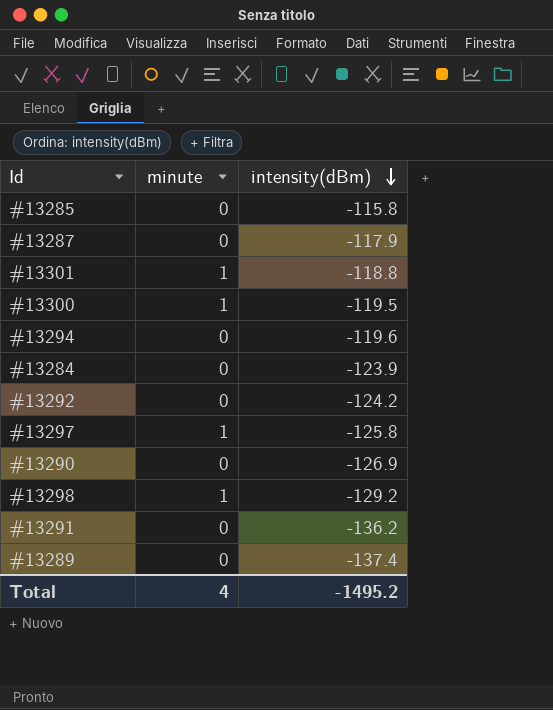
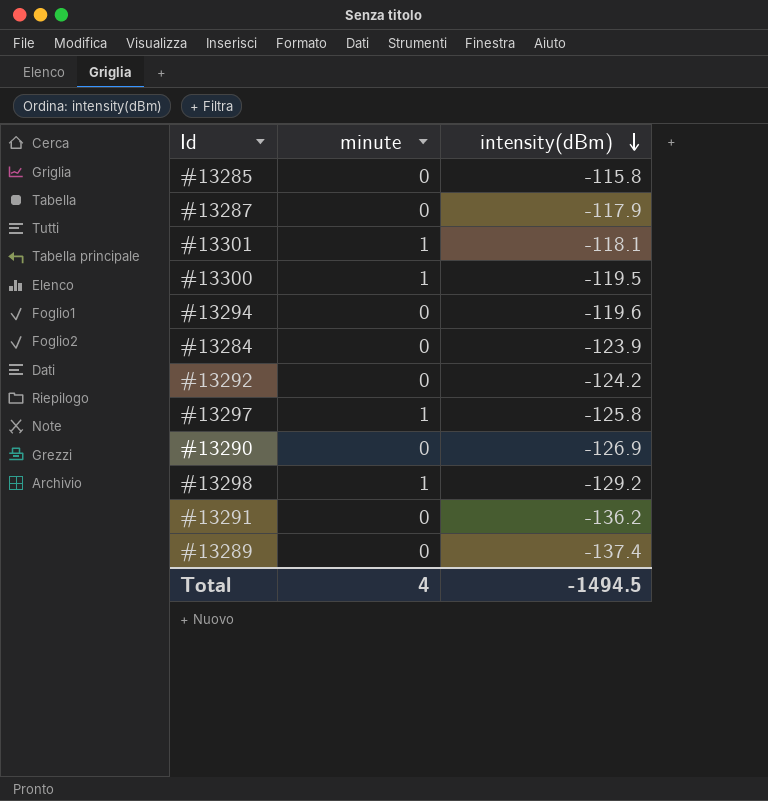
#13301 | intensity(dBm): -118.8 -> -118.1
Total | intensity(dBm): -1495.2 -> -1494.5

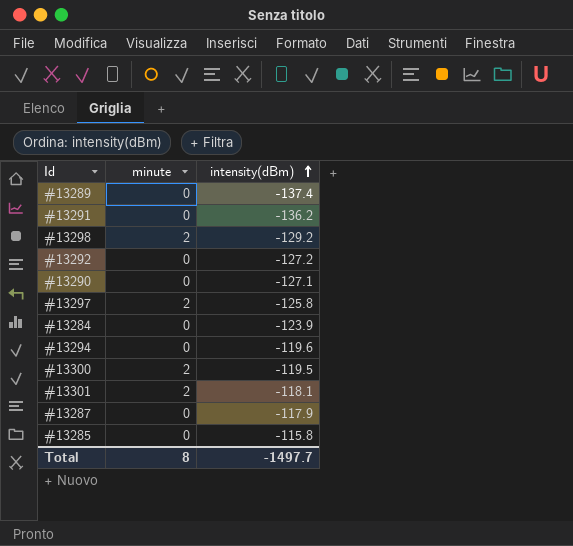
row order: intensity(dBm) descending -> intensity(dBm) ascending
#13298 | minute: 1 -> 2
#13292 | intensity(dBm): -124.2 -> -127.2
#13290 | intensity(dBm): -126.9 -> -127.1
#13297 | minute: 1 -> 2
#13300 | minute: 1 -> 2
#13301 | minute: 1 -> 2
Total | minute: 4 -> 8
Total | intensity(dBm): -1494.5 -> -1497.7

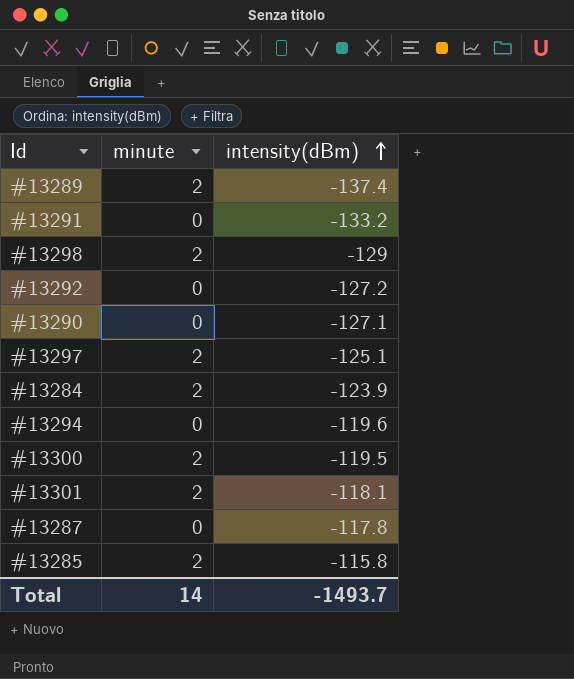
#13289 | minute: 0 -> 2
#13291 | intensity(dBm): -136.2 -> -133.2
#13298 | intensity(dBm): -129.2 -> -129
#13297 | intensity(dBm): -125.8 -> -125.1
#13284 | minute: 0 -> 2
#13287 | intensity(dBm): -117.9 -> -117.8
#13285 | minute: 0 -> 2
Total | minute: 8 -> 14
Total | intensity(dBm): -1497.7 -> -1493.7

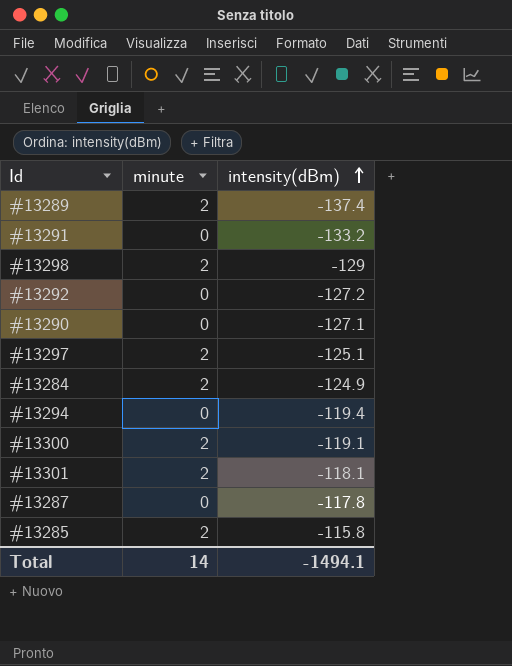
#13284 | intensity(dBm): -123.9 -> -124.9
#13294 | intensity(dBm): -119.6 -> -119.4
#13300 | intensity(dBm): -119.5 -> -119.1
Total | intensity(dBm): -1493.7 -> -1494.1

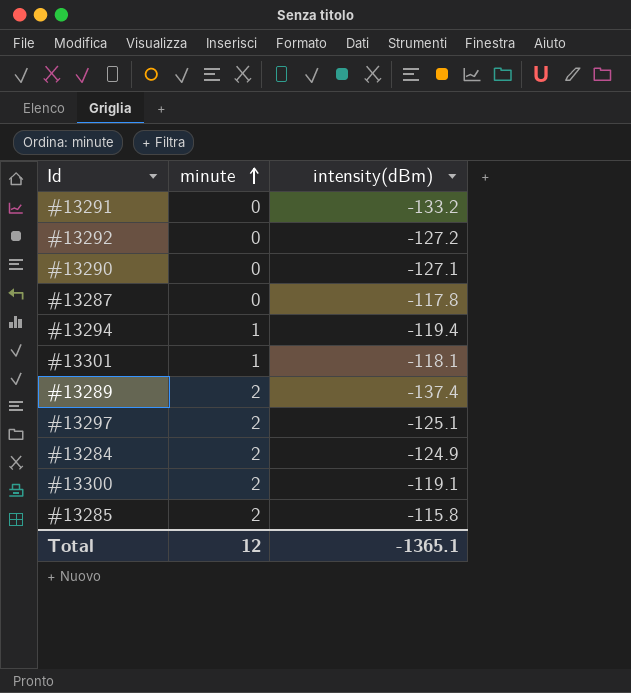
row order: intensity(dBm) ascending -> minute ascending
row #13298: 2 | -129 -> none
#13294 | minute: 0 -> 1
#13301 | minute: 2 -> 1
Total | minute: 14 -> 12
Total | intensity(dBm): -1494.1 -> -1365.1

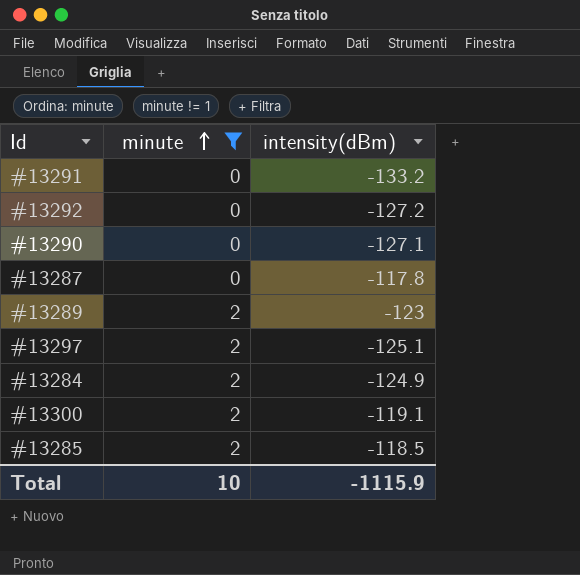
filter: none -> minute != 1
#13289 | intensity(dBm): -137.4 -> -123
#13285 | intensity(dBm): -115.8 -> -118.5
Total | minute: 12 -> 10
Total | intensity(dBm): -1365.1 -> -1115.9

